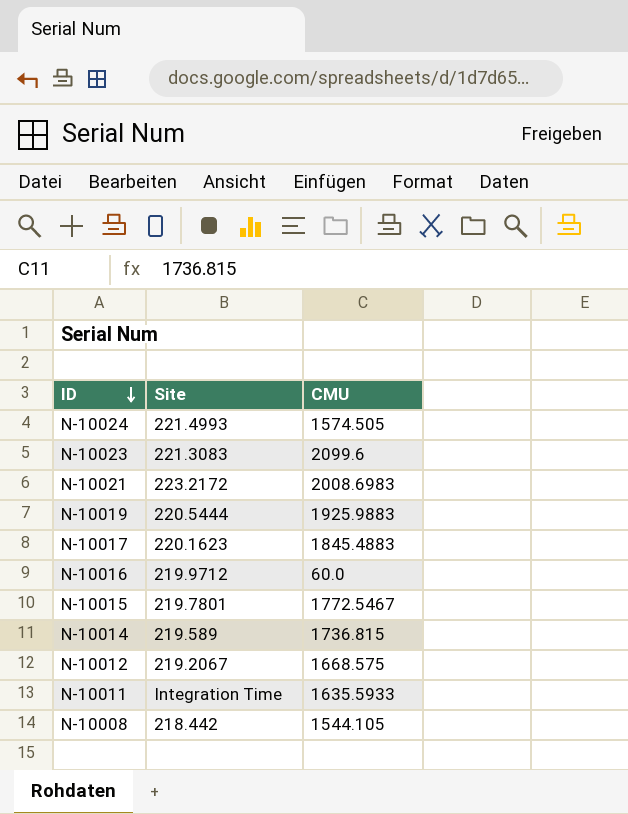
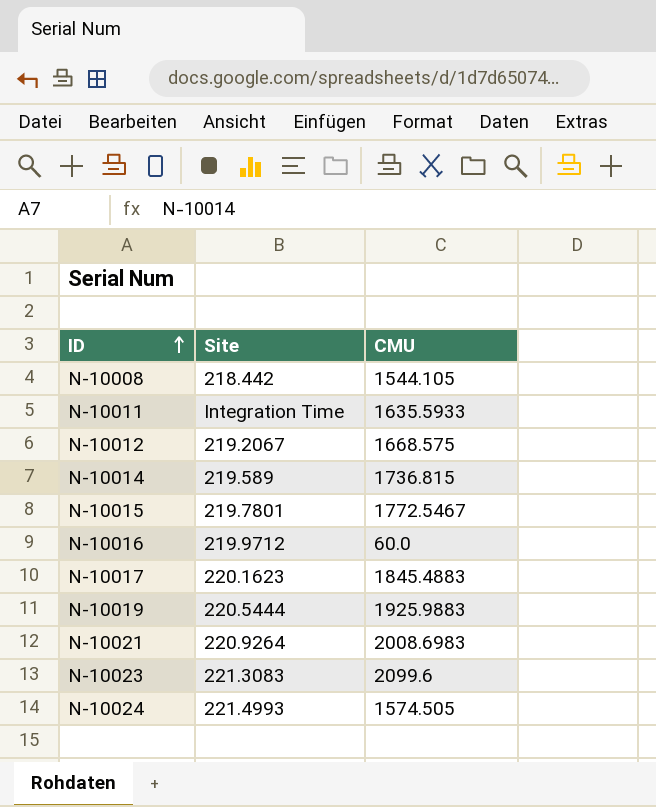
row order: ID descending -> ID ascending
N-10021 | Site: 223.2172 -> 220.9264

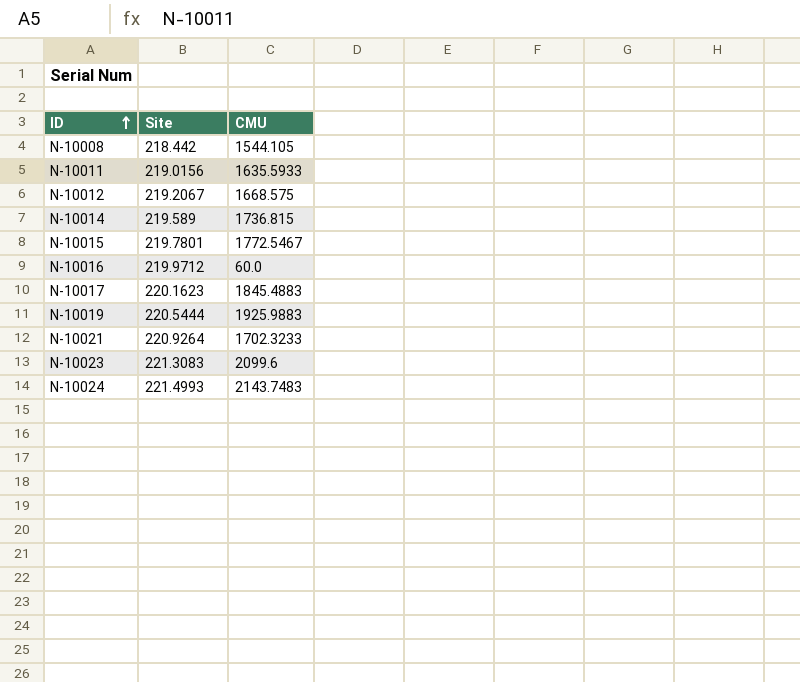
N-10011 | Site: Integration Time -> 219.0156
N-10021 | CMU: 2008.6983 -> 1702.3233
N-10024 | CMU: 1574.505 -> 2143.7483

